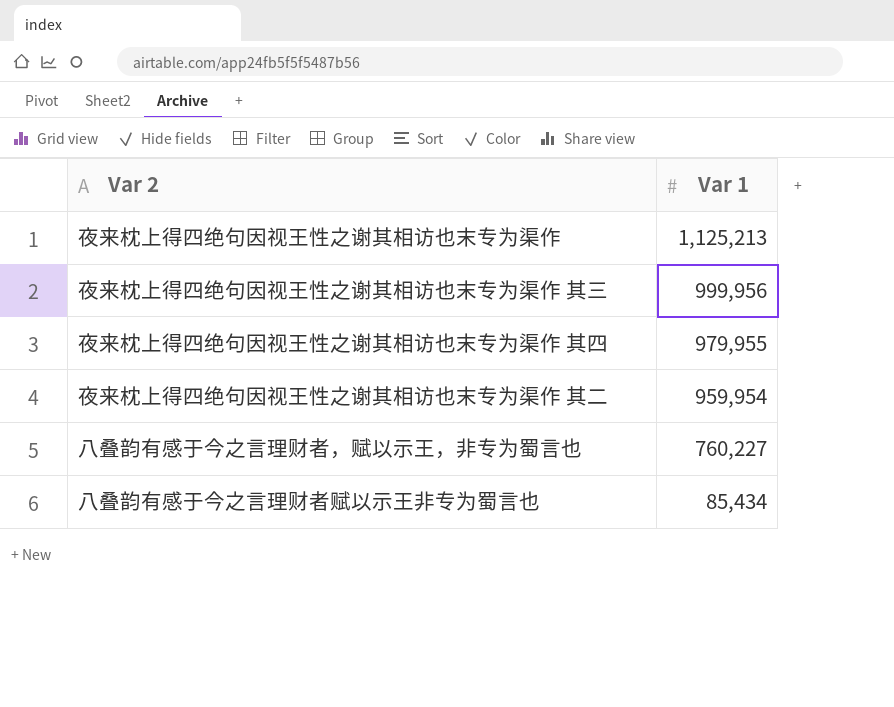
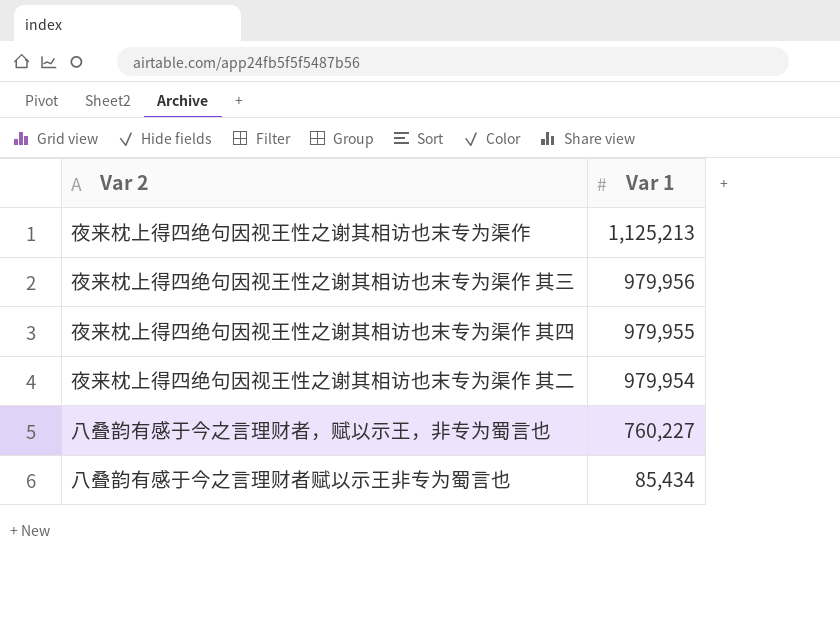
夜来枕上得四绝句因视王性之谢其相访也末专为渠作 其三 | Var 1: 999,956 -> 979,956
夜来枕上得四绝句因视王性之谢其相访也末专为渠作 其二 | Var 1: 959,954 -> 979,954

